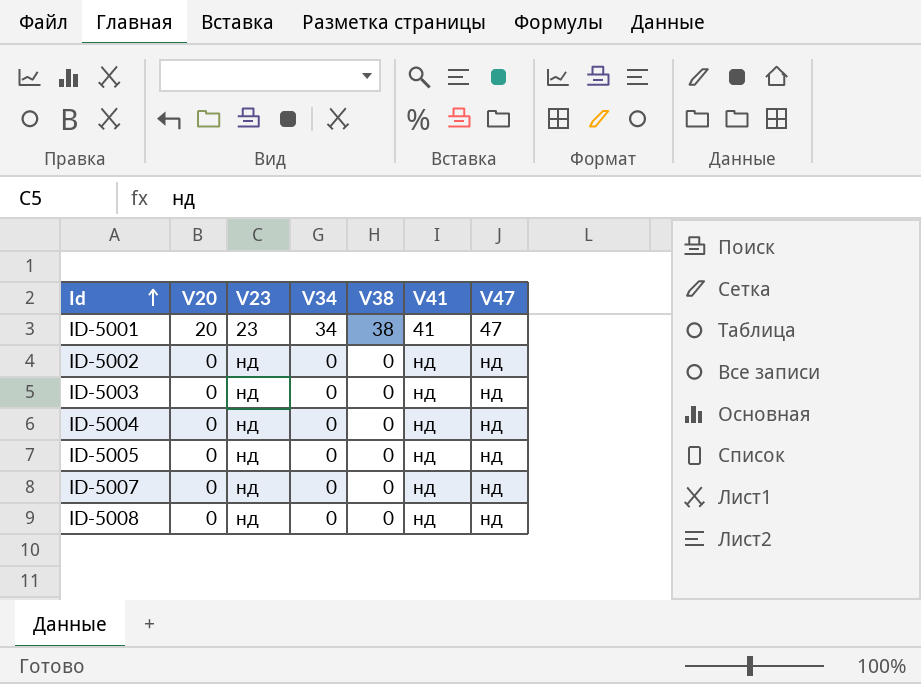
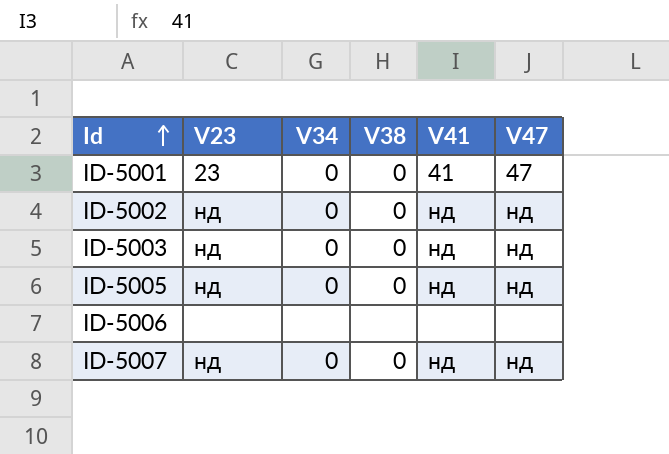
column V20 | position: 2 -> none
row ID-5004: 0 | нд | 0 | 0 | нд | нд -> none
row ID-5008: 0 | нд | 0 | 0 | нд | нд -> none
ID-5001 | V34: 34 -> 0
ID-5001 | V38: 38 -> 0
row ID-5006: none -> none | none | none | none | none

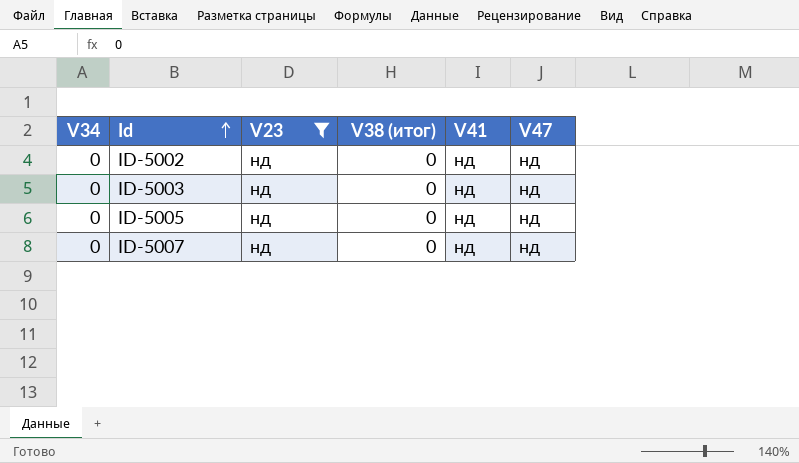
filter: none -> V23 = нд
column V34 | position: 3 -> 1
column name: V38 -> V38 (итог)

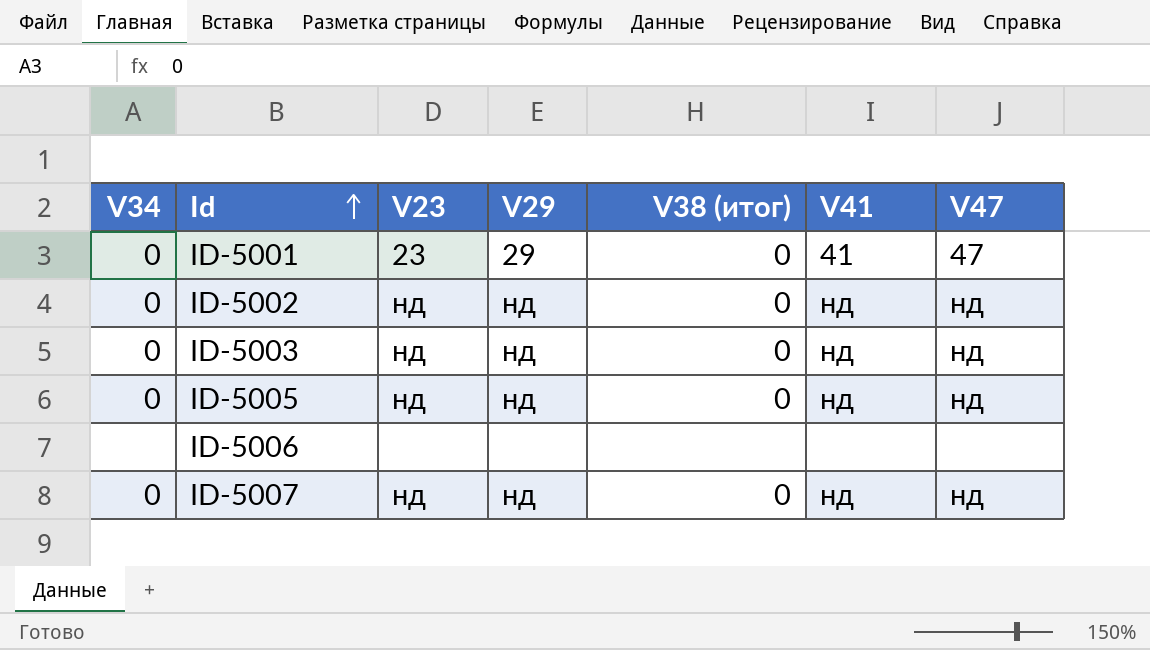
filter: V23 = нд -> none
column V29 | position: none -> 4

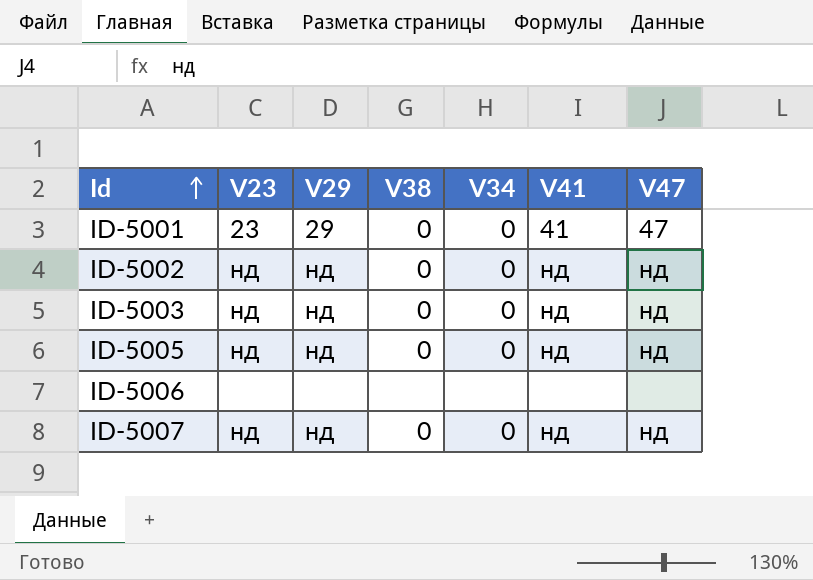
column name: V38 (итог) -> V38
column V34 | position: 1 -> 5

